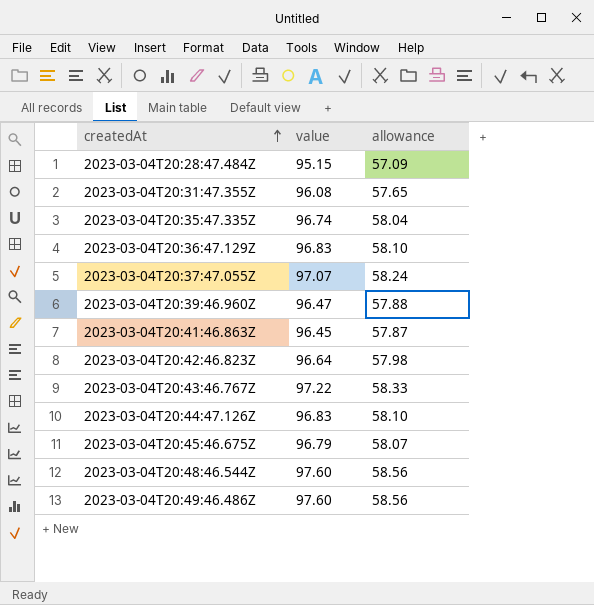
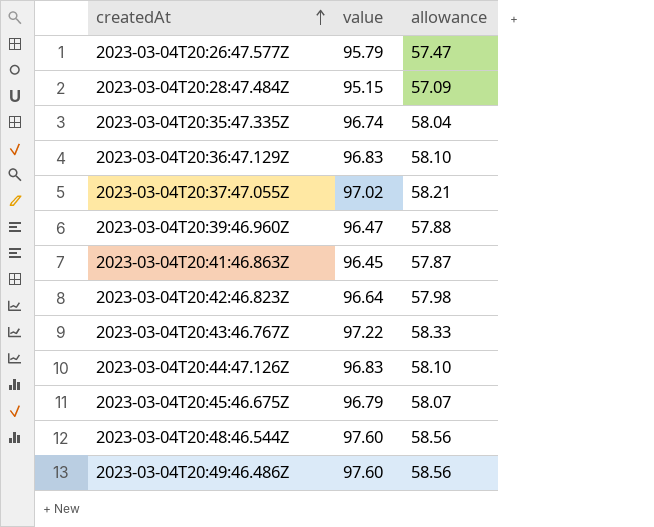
row 2023-03-04T20:31:47.355Z: 96.08 | 57.65 -> none
row 2023-03-04T20:26:47.577Z: none -> 95.79 | 57.47
2023-03-04T20:37:47.055Z | value: 97.07 -> 97.02
2023-03-04T20:37:47.055Z | allowance: 58.24 -> 58.21

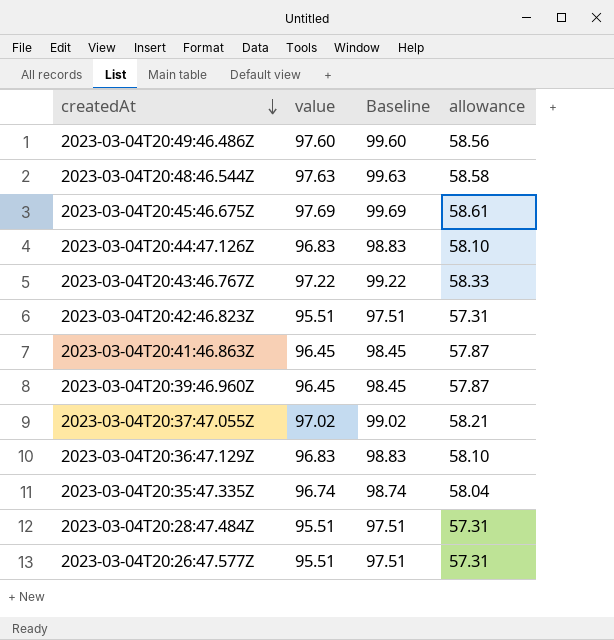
row order: createdAt ascending -> createdAt descending
column Baseline | formula: none -> [value] + 2
2023-03-04T20:48:46.544Z | value: 97.60 -> 97.63
2023-03-04T20:48:46.544Z | allowance: 58.56 -> 58.58
2023-03-04T20:45:46.675Z | value: 96.79 -> 97.69
2023-03-04T20:45:46.675Z | allowance: 58.07 -> 58.61
2023-03-04T20:42:46.823Z | value: 96.64 -> 95.51
2023-03-04T20:42:46.823Z | allowance: 57.98 -> 57.31
2023-03-04T20:39:46.960Z | value: 96.47 -> 96.45
2023-03-04T20:39:46.960Z | allowance: 57.88 -> 57.87
2023-03-04T20:28:47.484Z | value: 95.15 -> 95.51
2023-03-04T20:28:47.484Z | allowance: 57.09 -> 57.31
2023-03-04T20:26:47.577Z | value: 95.79 -> 95.51
2023-03-04T20:26:47.577Z | allowance: 57.47 -> 57.31

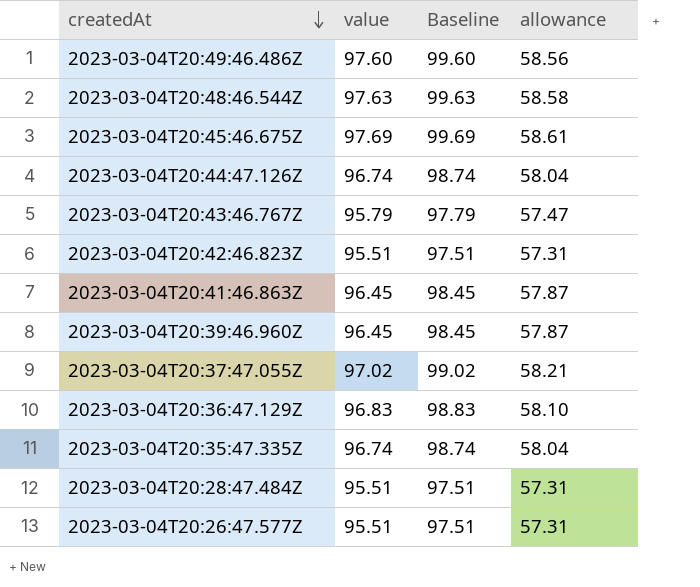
2023-03-04T20:44:47.126Z | value: 96.83 -> 96.74
2023-03-04T20:44:47.126Z | Baseline: 98.83 -> 98.74
2023-03-04T20:44:47.126Z | allowance: 58.10 -> 58.04
2023-03-04T20:43:46.767Z | value: 97.22 -> 95.79
2023-03-04T20:43:46.767Z | Baseline: 99.22 -> 97.79
2023-03-04T20:43:46.767Z | allowance: 58.33 -> 57.47

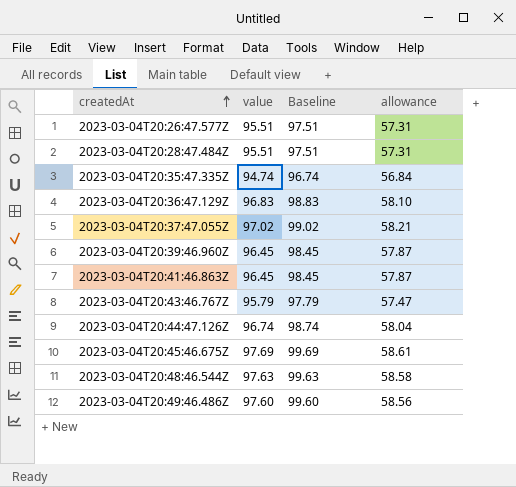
row order: createdAt descending -> createdAt ascending
row 2023-03-04T20:42:46.823Z: 95.51 | 97.51 | 57.31 -> none
2023-03-04T20:35:47.335Z | value: 96.74 -> 94.74
2023-03-04T20:35:47.335Z | Baseline: 98.74 -> 96.74
2023-03-04T20:35:47.335Z | allowance: 58.04 -> 56.84

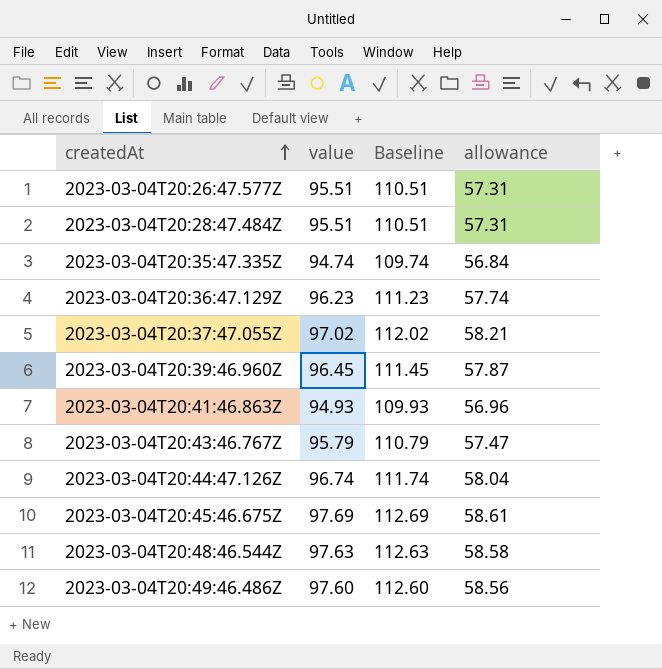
column Baseline | formula: [value] + 2 -> [value] + 15
2023-03-04T20:36:47.129Z | value: 96.83 -> 96.23
2023-03-04T20:36:47.129Z | allowance: 58.10 -> 57.74
2023-03-04T20:41:46.863Z | value: 96.45 -> 94.93
2023-03-04T20:41:46.863Z | allowance: 57.87 -> 56.96

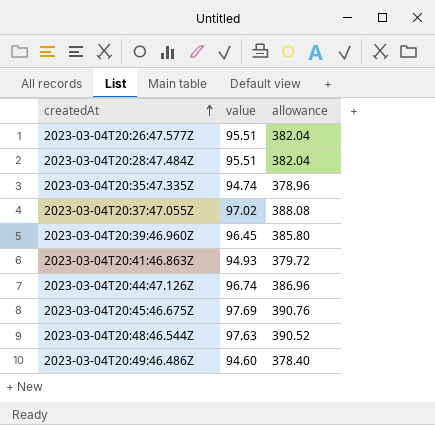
column Baseline | formula: [value] + 15 -> none
column allowance | formula: [value] * 0.6 -> [value] * 4
row 2023-03-04T20:36:47.129Z: 96.23 | 111.23 | 57.74 -> none
row 2023-03-04T20:43:46.767Z: 95.79 | 110.79 | 57.47 -> none
2023-03-04T20:49:46.486Z | value: 97.60 -> 94.60

